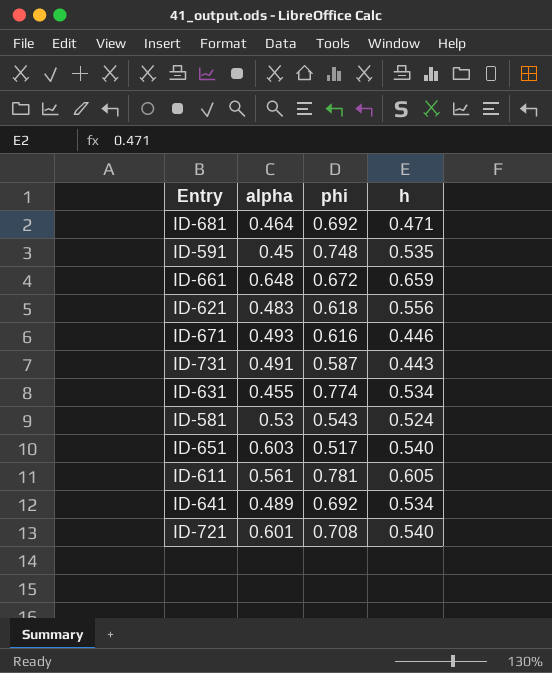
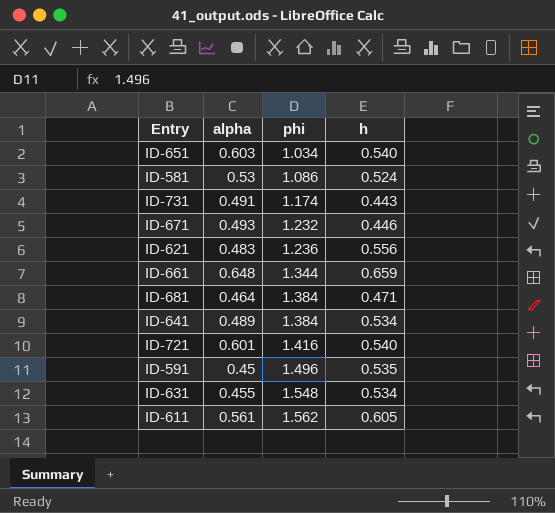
row order: none -> phi ascending
ID-651 | phi: 0.517 -> 1.034
ID-581 | phi: 0.543 -> 1.086
ID-731 | phi: 0.587 -> 1.174
ID-671 | phi: 0.616 -> 1.232
ID-621 | phi: 0.618 -> 1.236
ID-661 | phi: 0.672 -> 1.344
ID-681 | phi: 0.692 -> 1.384
ID-641 | phi: 0.692 -> 1.384
ID-721 | phi: 0.708 -> 1.416
ID-591 | phi: 0.748 -> 1.496
ID-631 | phi: 0.774 -> 1.548
ID-611 | phi: 0.781 -> 1.562

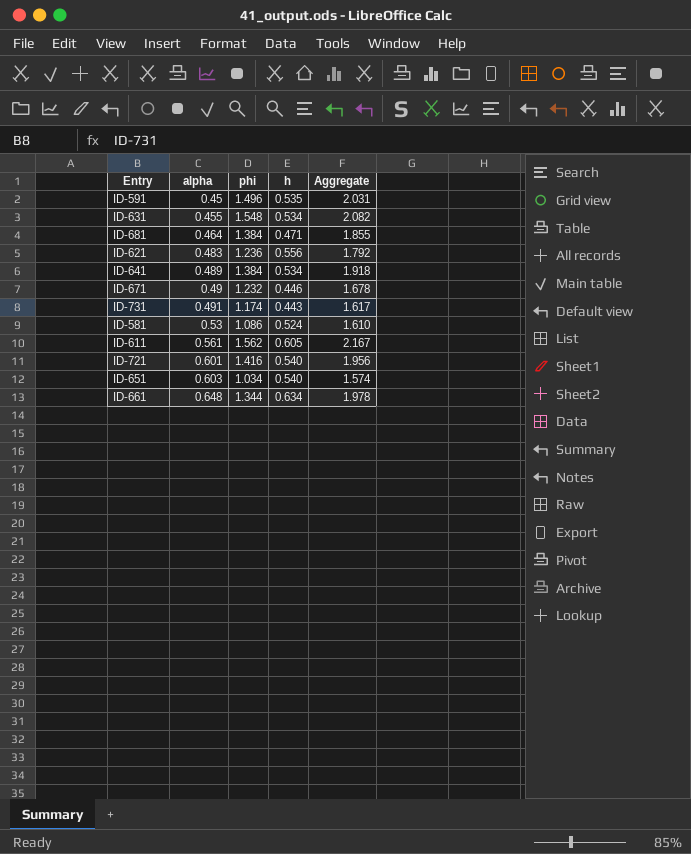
row order: phi ascending -> alpha ascending
column Aggregate | formula: none -> [phi] + [h]
ID-671 | alpha: 0.493 -> 0.49
ID-661 | h: 0.659 -> 0.634

